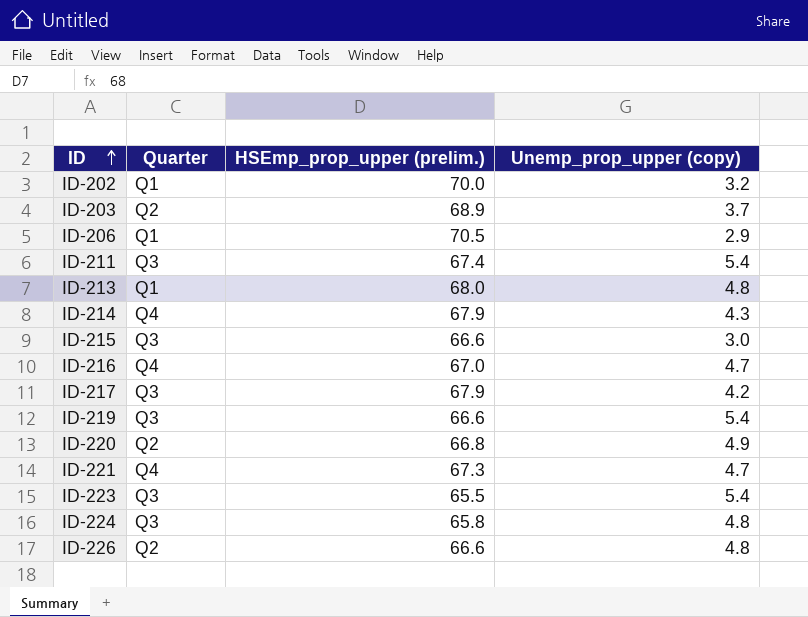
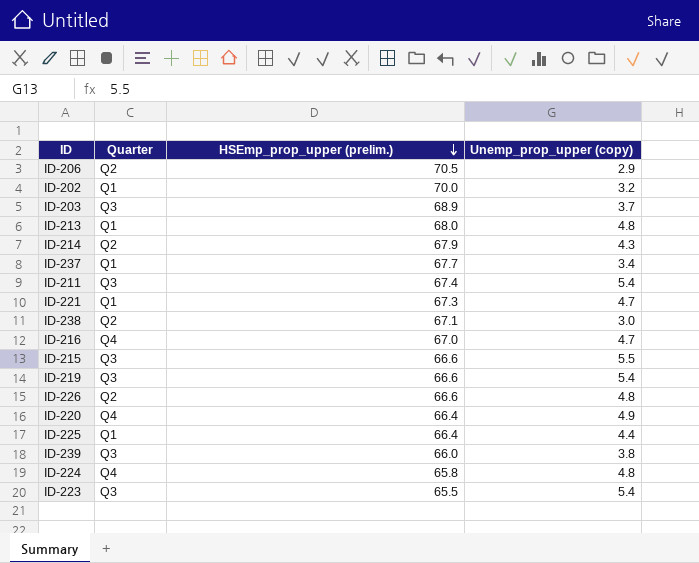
row order: ID ascending -> HSEmp_prop_upper (prelim.) descending
row ID-217: Q3 | 67.9 | 4.2 -> none
ID-206 | Quarter: Q1 -> Q2
ID-203 | Quarter: Q2 -> Q3
ID-214 | Quarter: Q4 -> Q2
row ID-237: none -> Q1 | 67.7 | 3.4
ID-221 | Quarter: Q4 -> Q1
row ID-238: none -> Q2 | 67.1 | 3.0
ID-215 | Unemp_prop_upper (copy): 3.0 -> 5.5
ID-220 | Quarter: Q2 -> Q4
ID-220 | HSEmp_prop_upper (prelim.): 66.8 -> 66.4
row ID-225: none -> Q1 | 66.4 | 4.4
row ID-239: none -> Q3 | 66.0 | 3.8
ID-224 | Quarter: Q3 -> Q4

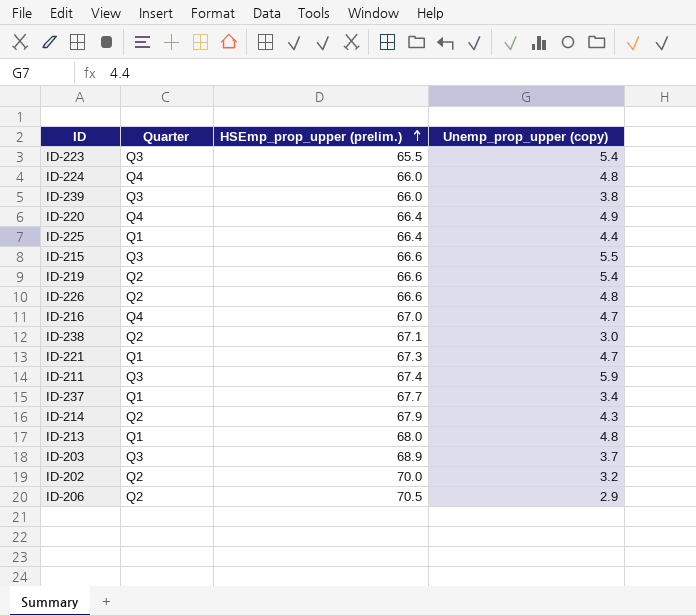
row order: HSEmp_prop_upper (prelim.) descending -> HSEmp_prop_upper (prelim.) ascending
ID-224 | HSEmp_prop_upper (prelim.): 65.8 -> 66.0
ID-219 | Quarter: Q3 -> Q2
ID-211 | Unemp_prop_upper (copy): 5.4 -> 5.9
ID-202 | Quarter: Q1 -> Q2

